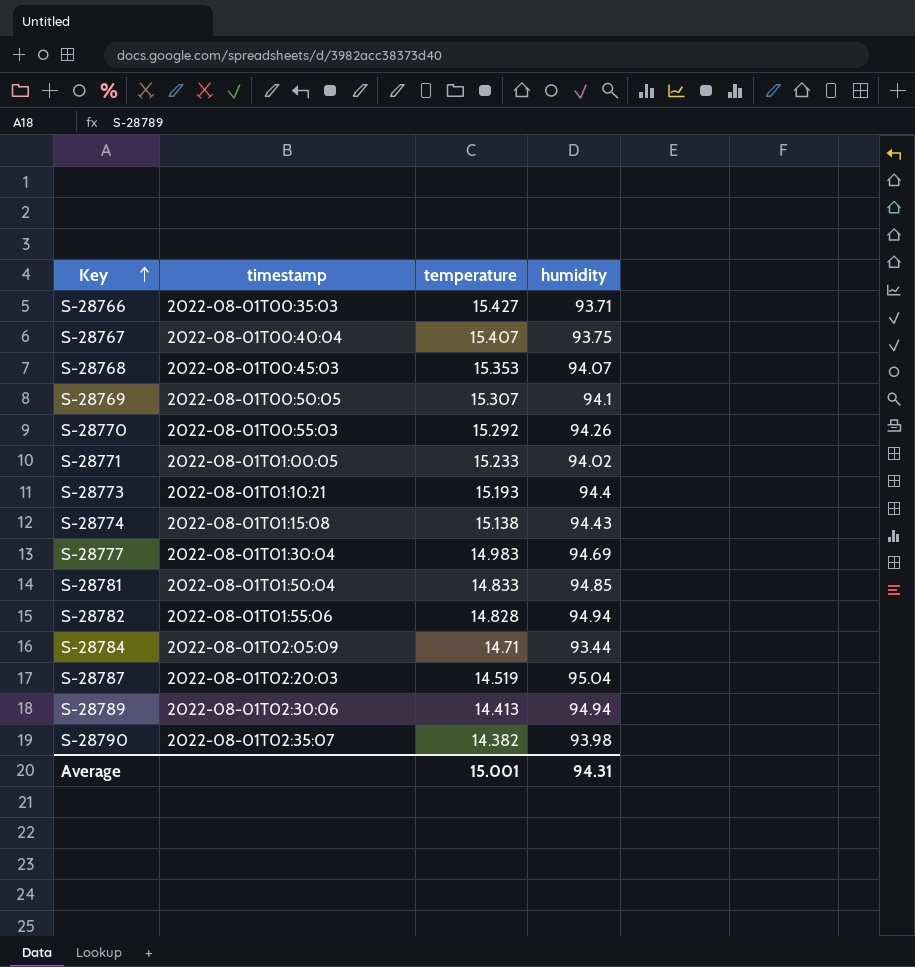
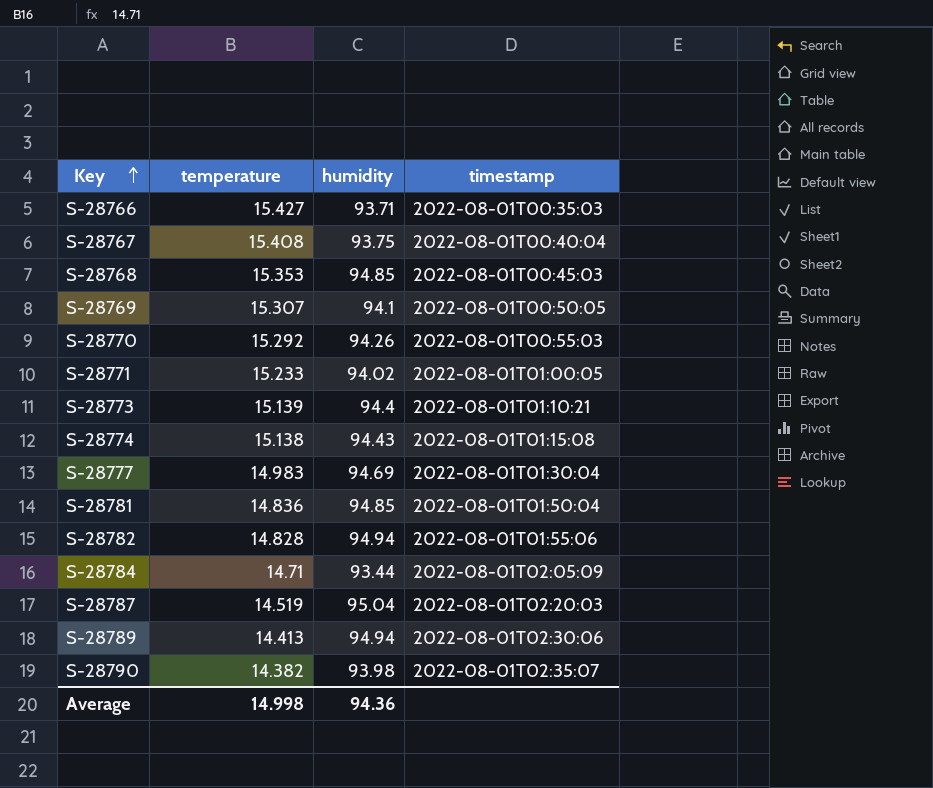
column timestamp | position: 2 -> 4
S-28767 | temperature: 15.407 -> 15.408
S-28768 | humidity: 94.07 -> 94.85
S-28773 | temperature: 15.193 -> 15.139
S-28781 | temperature: 14.833 -> 14.836
Average | temperature: 15.001 -> 14.998
Average | humidity: 94.31 -> 94.36

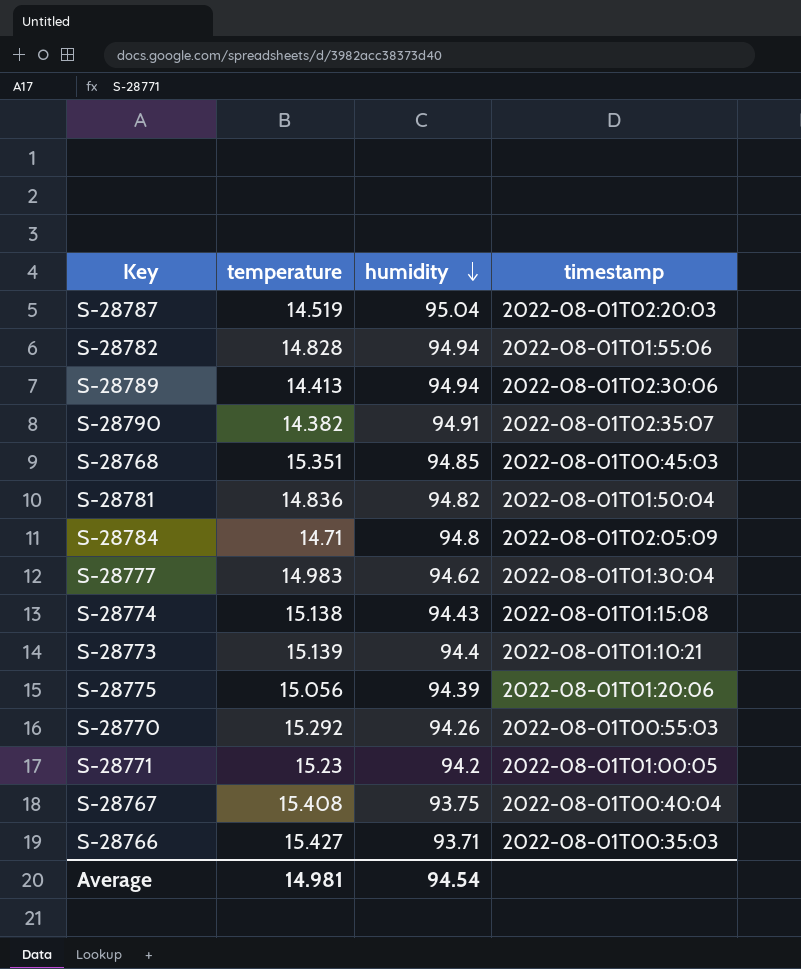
row order: Key ascending -> humidity descending
row S-28769: 15.307 | 94.1 | 2022-08-01T00:50:05 -> none
S-28790 | humidity: 93.98 -> 94.91
S-28768 | temperature: 15.353 -> 15.351
S-28781 | humidity: 94.85 -> 94.82
S-28784 | humidity: 93.44 -> 94.8
S-28777 | humidity: 94.69 -> 94.62
row S-28775: none -> 15.056 | 94.39 | 2022-08-01T01:20:06
S-28771 | temperature: 15.233 -> 15.23
S-28771 | humidity: 94.02 -> 94.2
Average | temperature: 14.998 -> 14.981
Average | humidity: 94.36 -> 94.54

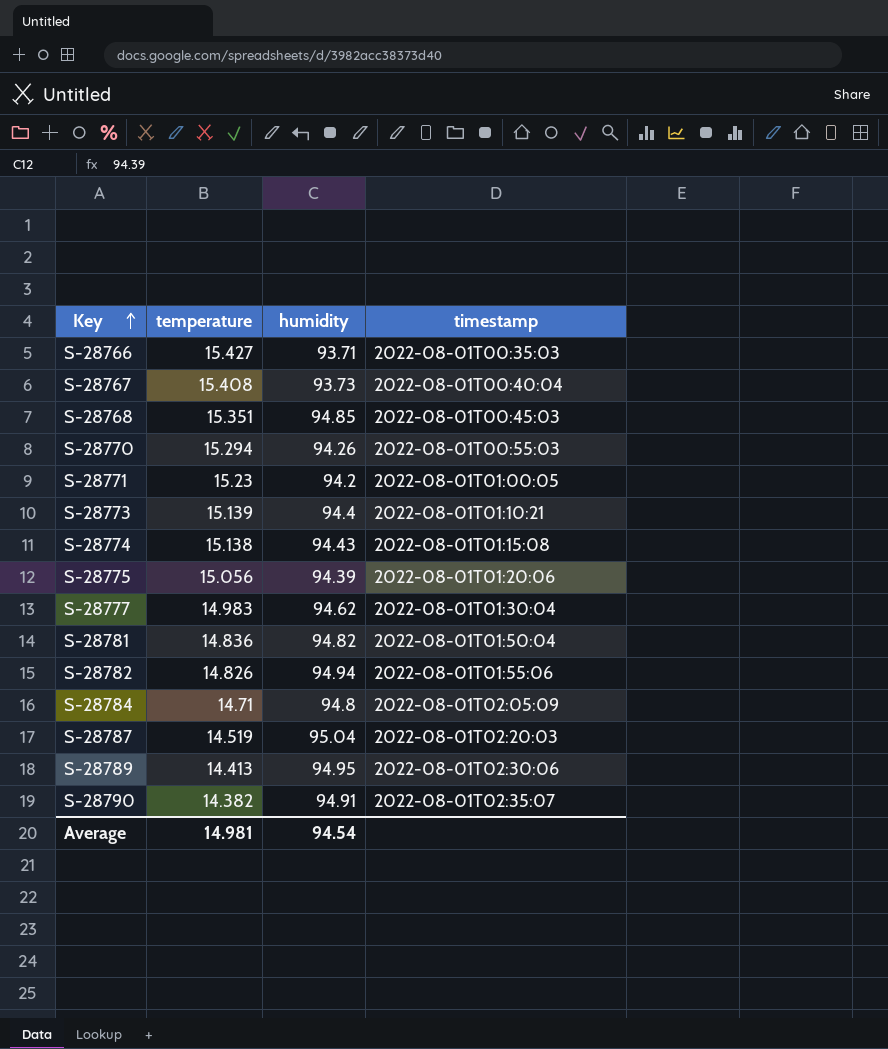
row order: humidity descending -> Key ascending
S-28767 | humidity: 93.75 -> 93.73
S-28770 | temperature: 15.292 -> 15.294
S-28782 | temperature: 14.828 -> 14.826
S-28789 | humidity: 94.94 -> 94.95

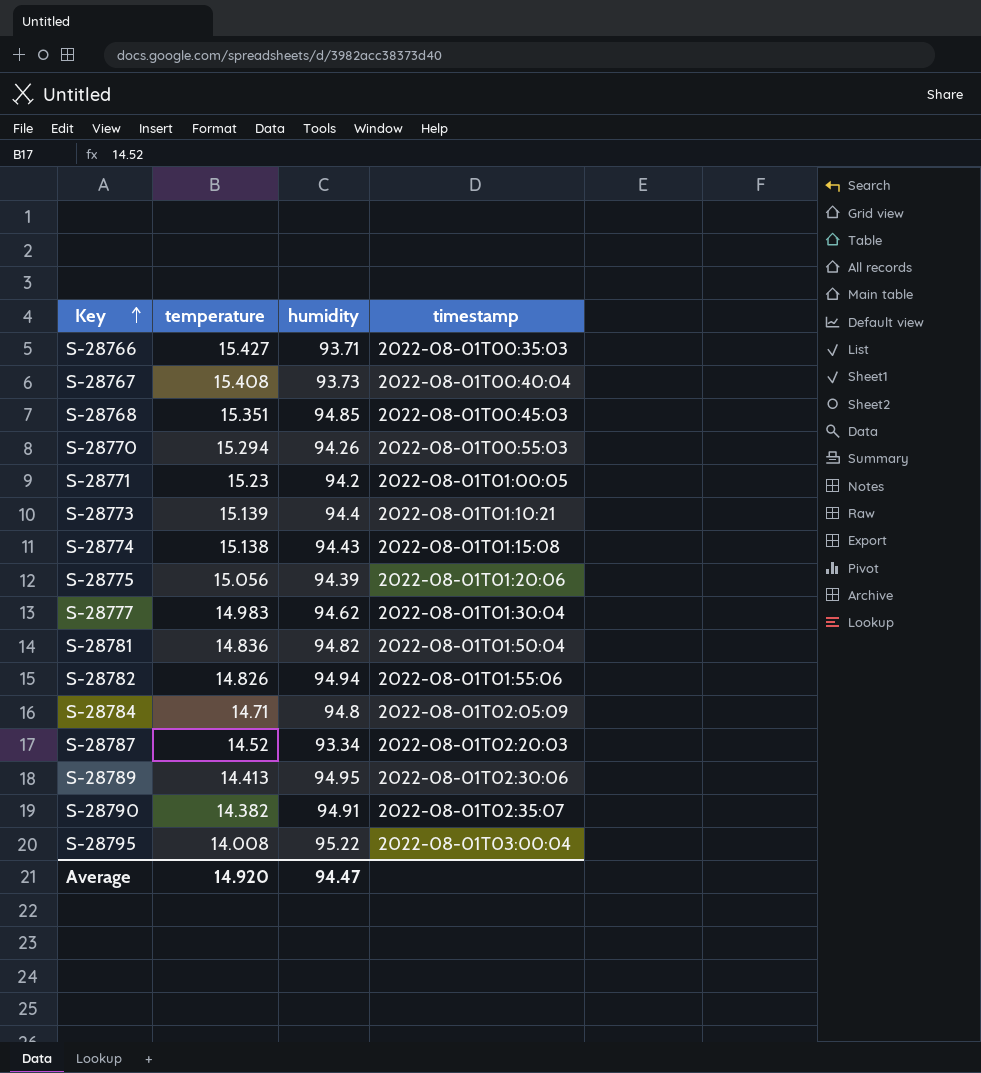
S-28787 | temperature: 14.519 -> 14.52
S-28787 | humidity: 95.04 -> 93.34
row S-28795: none -> 14.008 | 95.22 | 2022-08-01T03:00:04
Average | temperature: 14.981 -> 14.920
Average | humidity: 94.54 -> 94.47

